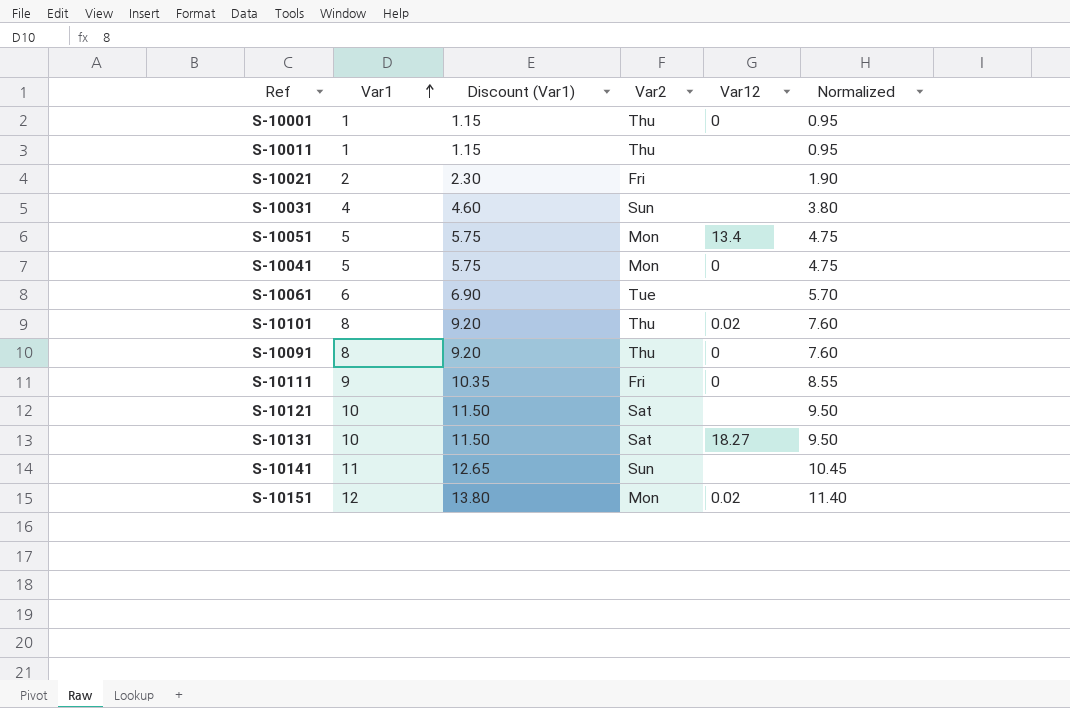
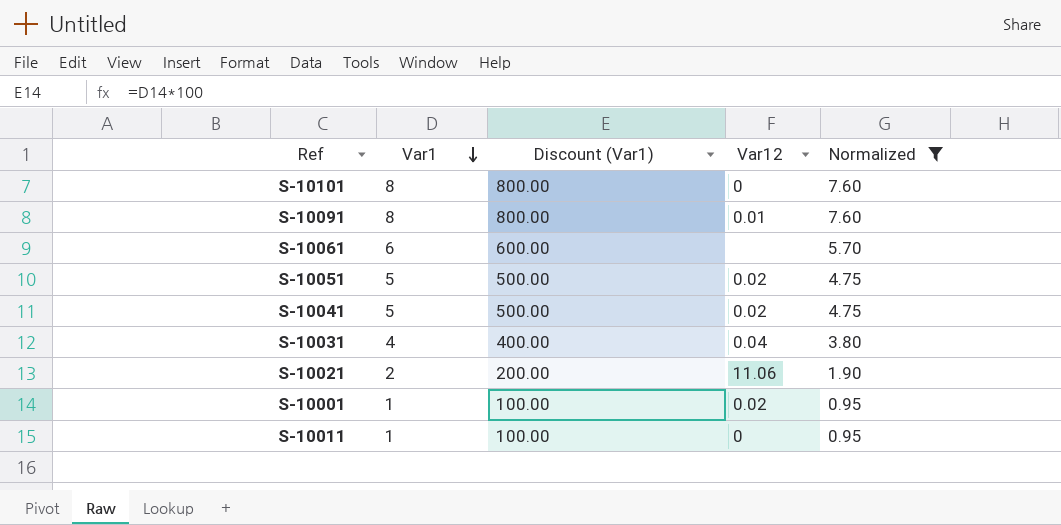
filter: none -> Normalized <= 7.60
row order: Var1 ascending -> Var1 descending
column Var2 | position: 4 -> none
column Discount (Var1) | formula: [Var1] * 1.15 -> [Var1] * 100
S-10101 | Var12: 0.02 -> 0
S-10091 | Var12: 0 -> 0.01
S-10051 | Var12: 13.4 -> 0.02
S-10041 | Var12: 0 -> 0.02
S-10031 | Var12: none -> 0.04
S-10021 | Var12: none -> 11.06
S-10001 | Var12: 0 -> 0.02
S-10011 | Var12: none -> 0

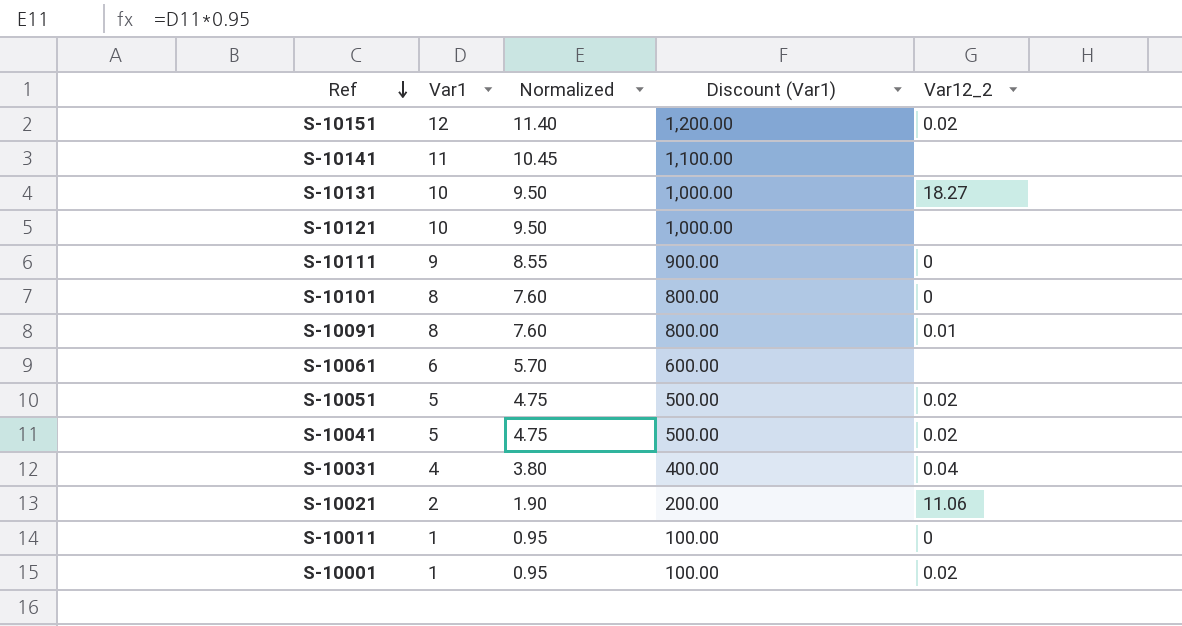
filter: Normalized <= 7.60 -> none
row order: Var1 descending -> Ref descending
column Normalized | position: 5 -> 3
column name: Var12 -> Var12_2

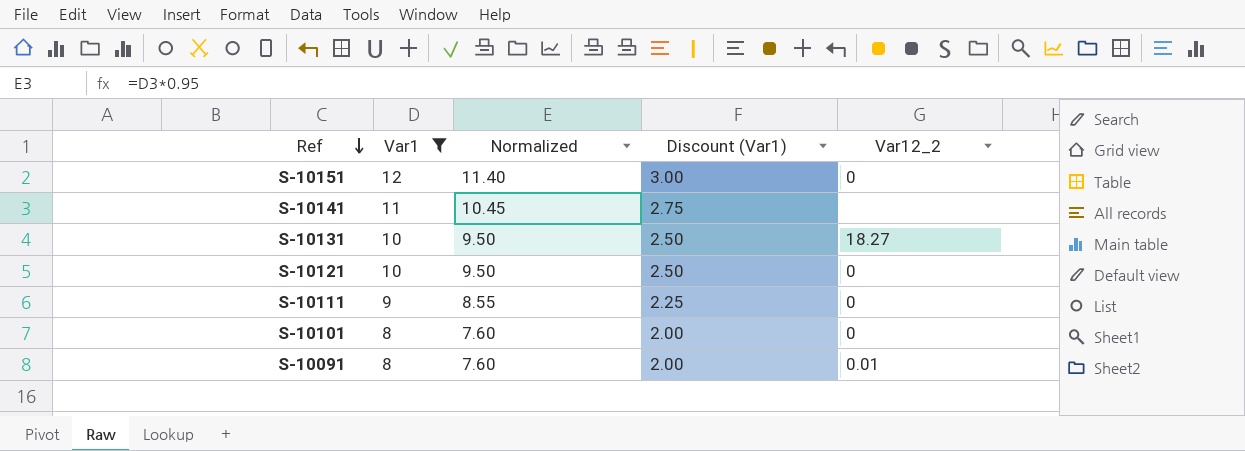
filter: none -> Var1 >= 8
column Discount (Var1) | formula: [Var1] * 100 -> [Var1] * 0.25
S-10151 | Var12_2: 0.02 -> 0
S-10121 | Var12_2: none -> 0

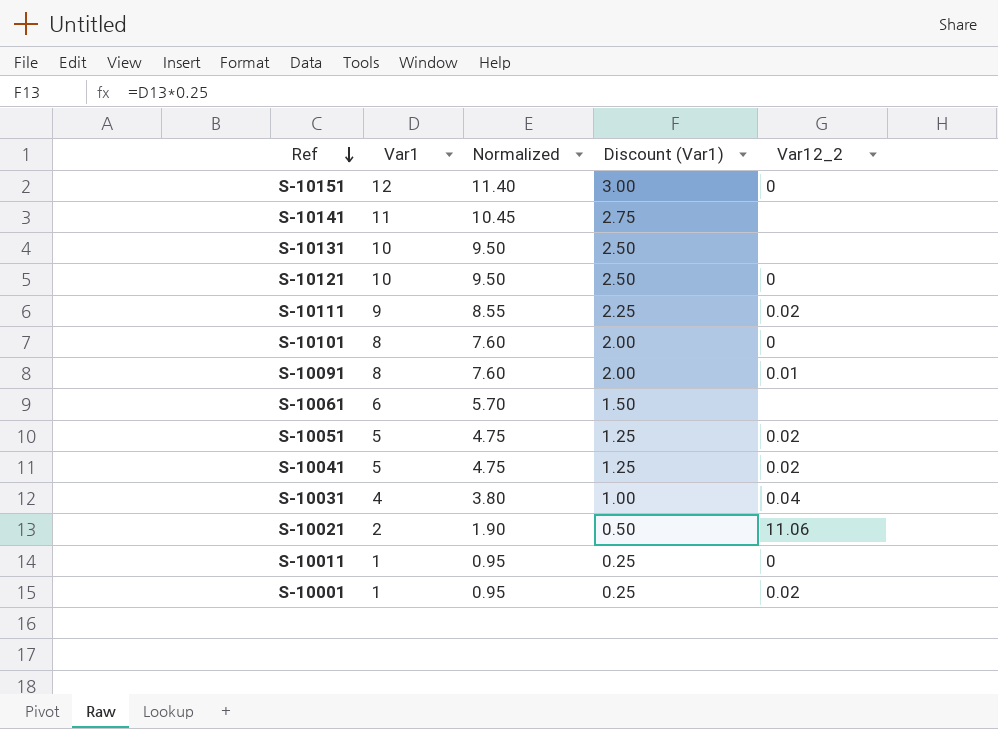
filter: Var1 >= 8 -> none
S-10131 | Var12_2: 18.27 -> none
S-10111 | Var12_2: 0 -> 0.02

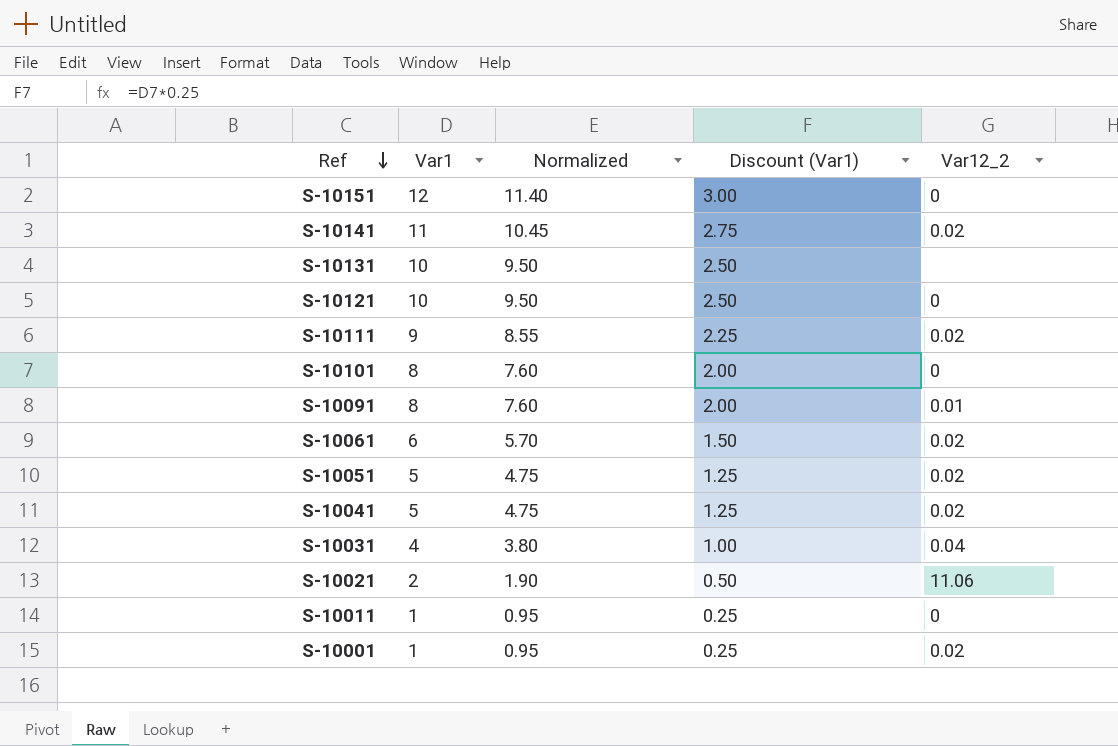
S-10141 | Var12_2: none -> 0.02
S-10061 | Var12_2: none -> 0.02

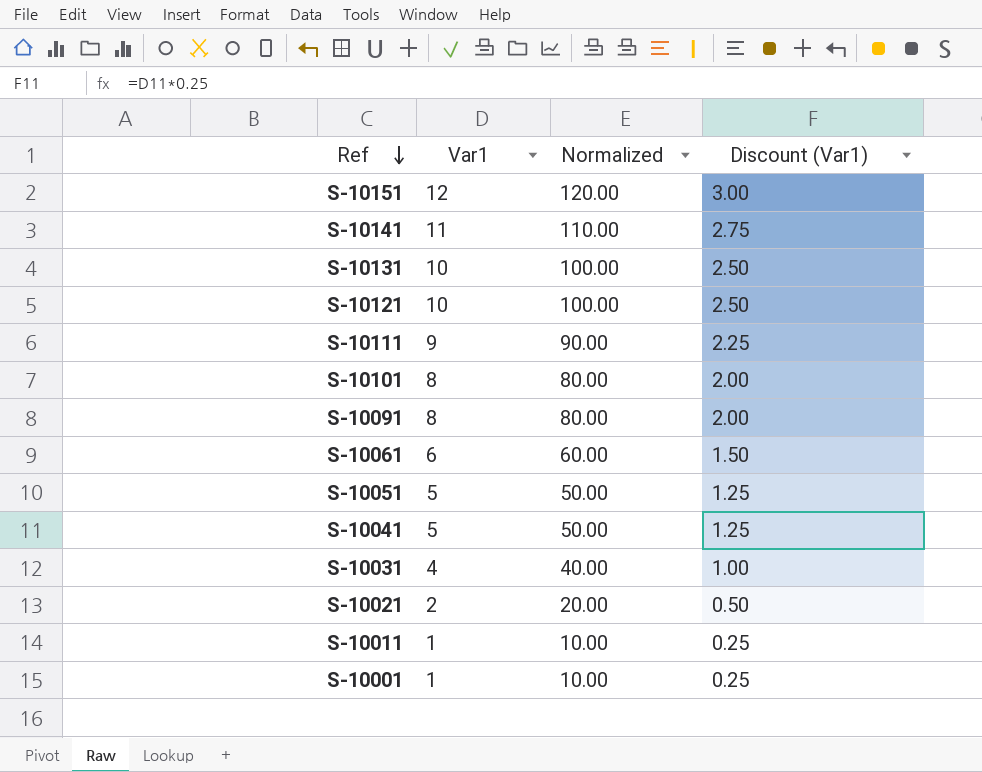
column Var12_2 | position: 5 -> none
column Normalized | formula: [Var1] * 0.95 -> [Var1] * 10

